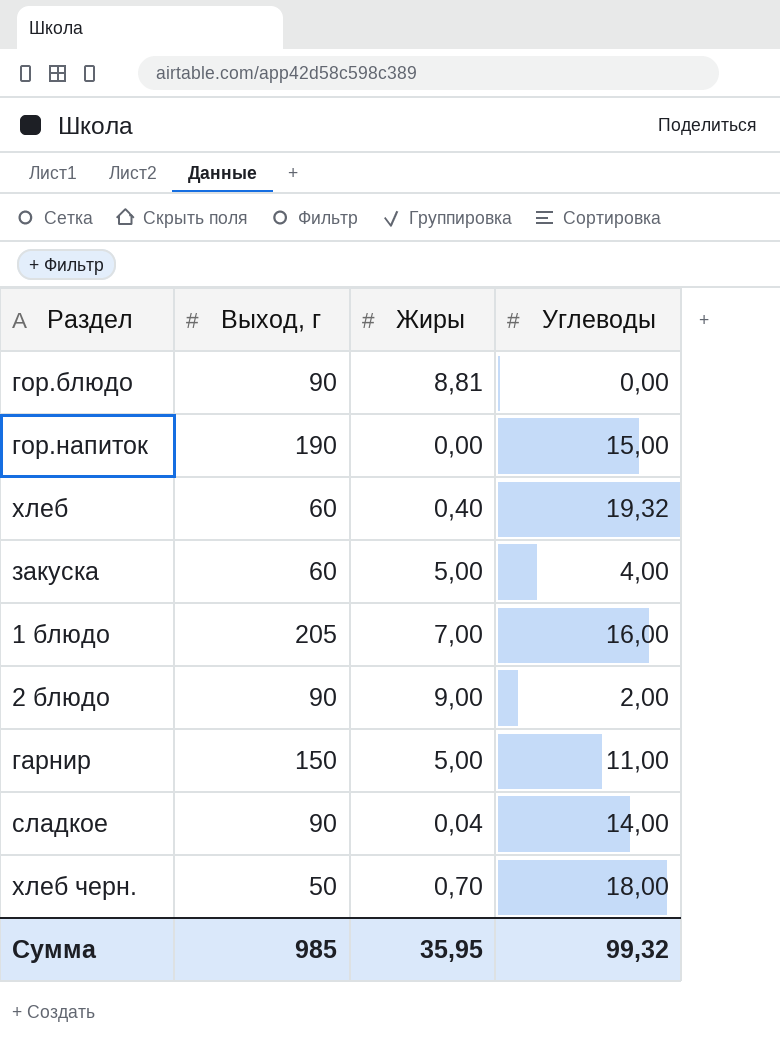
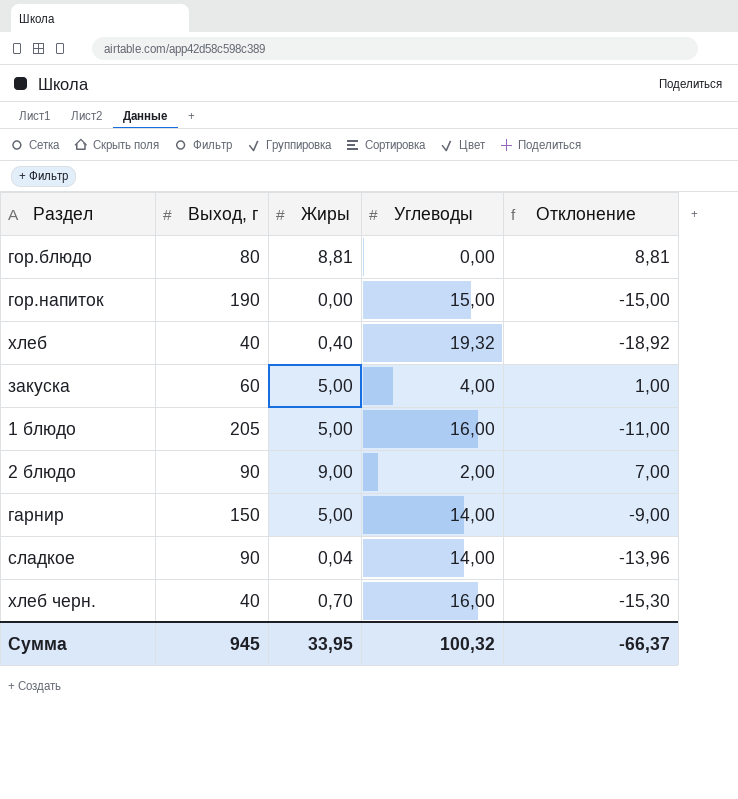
column Отклонение | formula: none -> [Жиры] - [Углеводы]
гор.блюдо | Выход, г: 90 -> 80
хлеб | Выход, г: 60 -> 40
1 блюдо | Жиры: 7,00 -> 5,00
гарнир | Углеводы: 11,00 -> 14,00
хлеб черн. | Выход, г: 50 -> 40
хлеб черн. | Углеводы: 18,00 -> 16,00
Сумма | Выход, г: 985 -> 945
Сумма | Жиры: 35,95 -> 33,95
Сумма | Углеводы: 99,32 -> 100,32

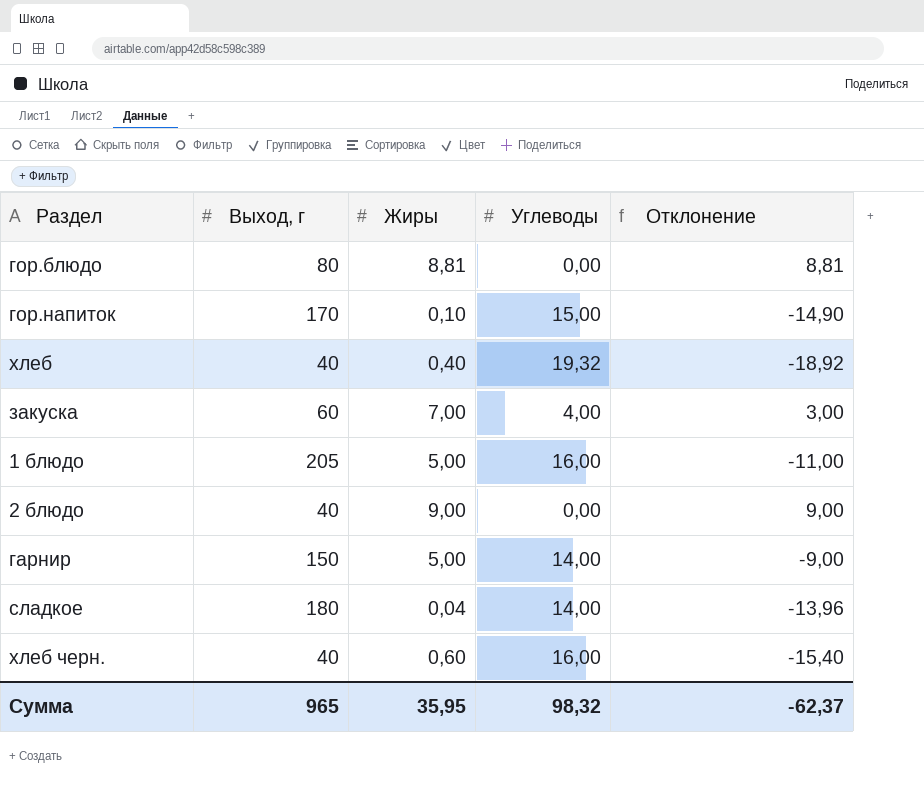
гор.напиток | Выход, г: 190 -> 170
гор.напиток | Жиры: 0,00 -> 0,10
гор.напиток | Отклонение: -15,00 -> -14,90
закуска | Жиры: 5,00 -> 7,00
закуска | Отклонение: 1,00 -> 3,00
2 блюдо | Выход, г: 90 -> 40
2 блюдо | Углеводы: 2,00 -> 0,00
2 блюдо | Отклонение: 7,00 -> 9,00
сладкое | Выход, г: 90 -> 180
хлеб черн. | Жиры: 0,70 -> 0,60
хлеб черн. | Отклонение: -15,30 -> -15,40
Сумма | Выход, г: 945 -> 965
Сумма | Жиры: 33,95 -> 35,95
Сумма | Углеводы: 100,32 -> 98,32
Сумма | Отклонение: -66,37 -> -62,37

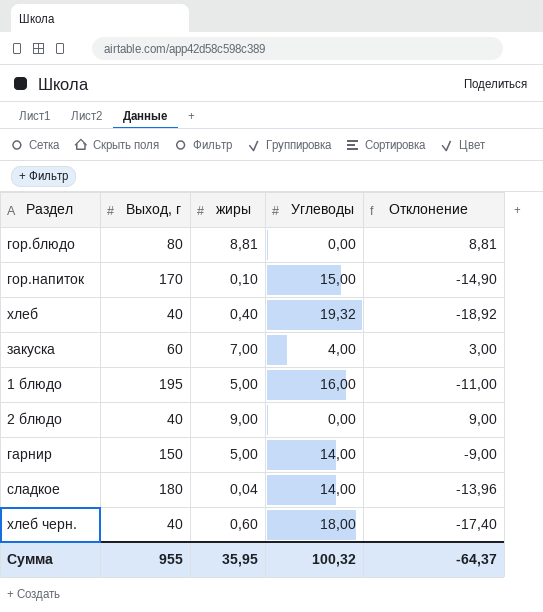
column name: Жиры -> жиры
1 блюдо | Выход, г: 205 -> 195
хлеб черн. | Углеводы: 16,00 -> 18,00
хлеб черн. | Отклонение: -15,40 -> -17,40
Сумма | Выход, г: 965 -> 955
Сумма | Углеводы: 98,32 -> 100,32
Сумма | Отклонение: -62,37 -> -64,37

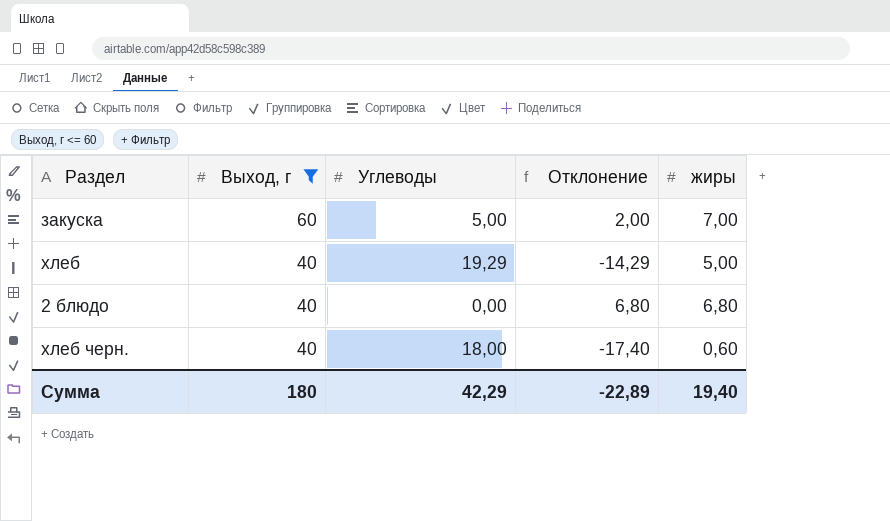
filter: none -> Выход, г <= 60
row order: none -> Выход, г descending
column жиры | position: 3 -> 5
закуска | Углеводы: 4,00 -> 5,00
закуска | Отклонение: 3,00 -> 2,00
хлеб | Углеводы: 19,32 -> 19,29
хлеб | Отклонение: -18,92 -> -14,29
хлеб | жиры: 0,40 -> 5,00
2 блюдо | Отклонение: 9,00 -> 6,80
2 блюдо | жиры: 9,00 -> 6,80
Сумма | Выход, г: 955 -> 180
Сумма | Углеводы: 100,32 -> 42,29
Сумма | Отклонение: -64,37 -> -22,89
Сумма | жиры: 35,95 -> 19,40

